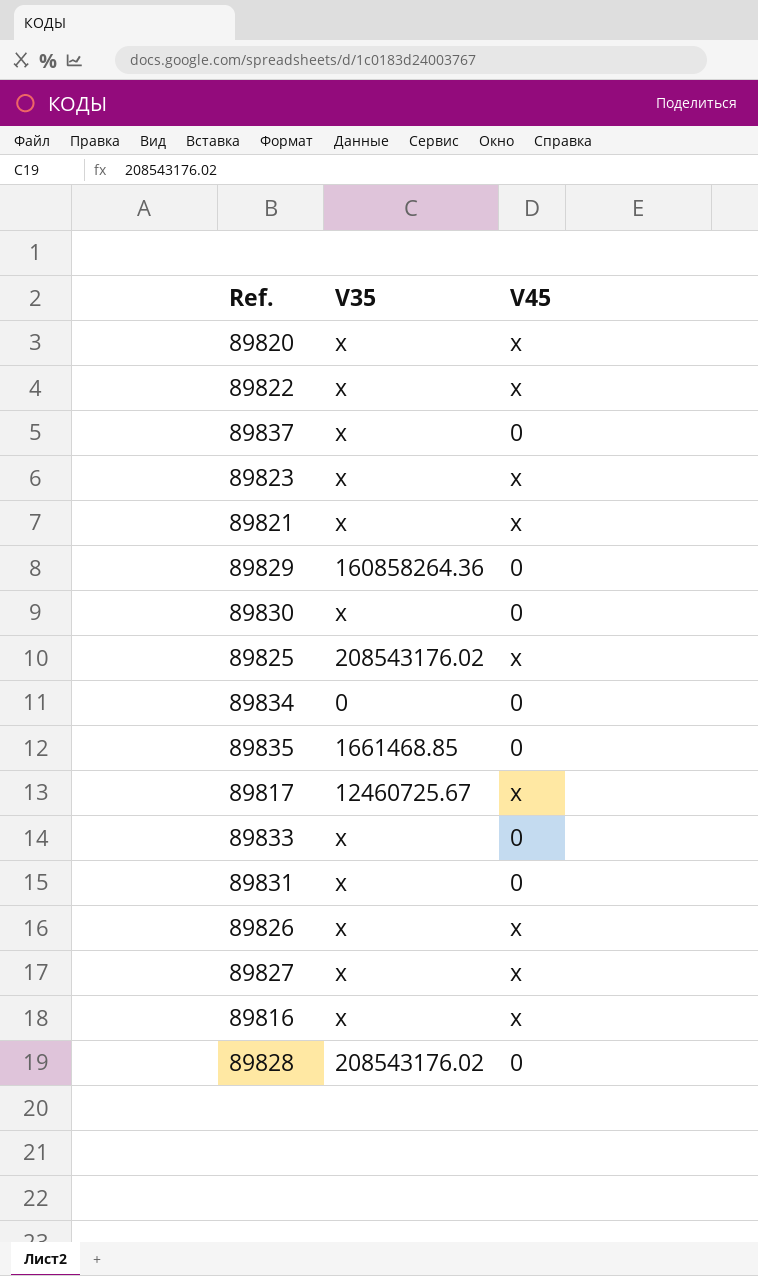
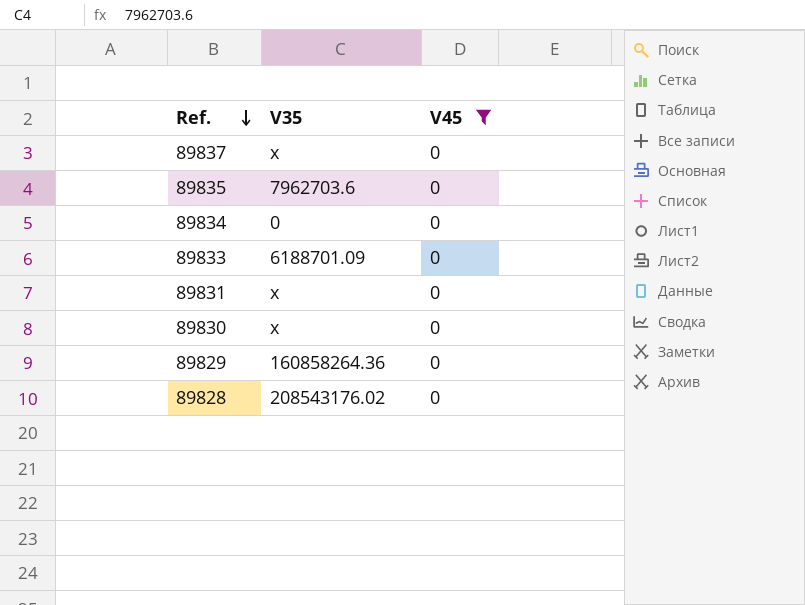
filter: none -> V45 = 0
row order: none -> Ref. descending
89835 | V35: 1661468.85 -> 7962703.6
89833 | V35: х -> 6188701.09

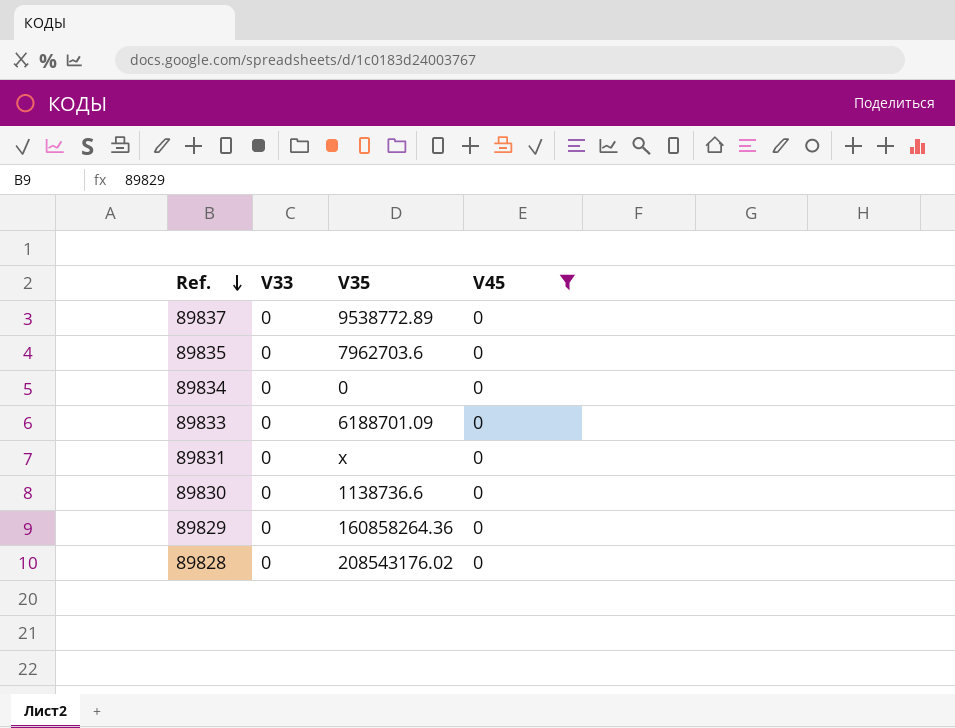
column V33 | position: none -> 2
89837 | V35: х -> 9538772.89
89830 | V35: х -> 1138736.6

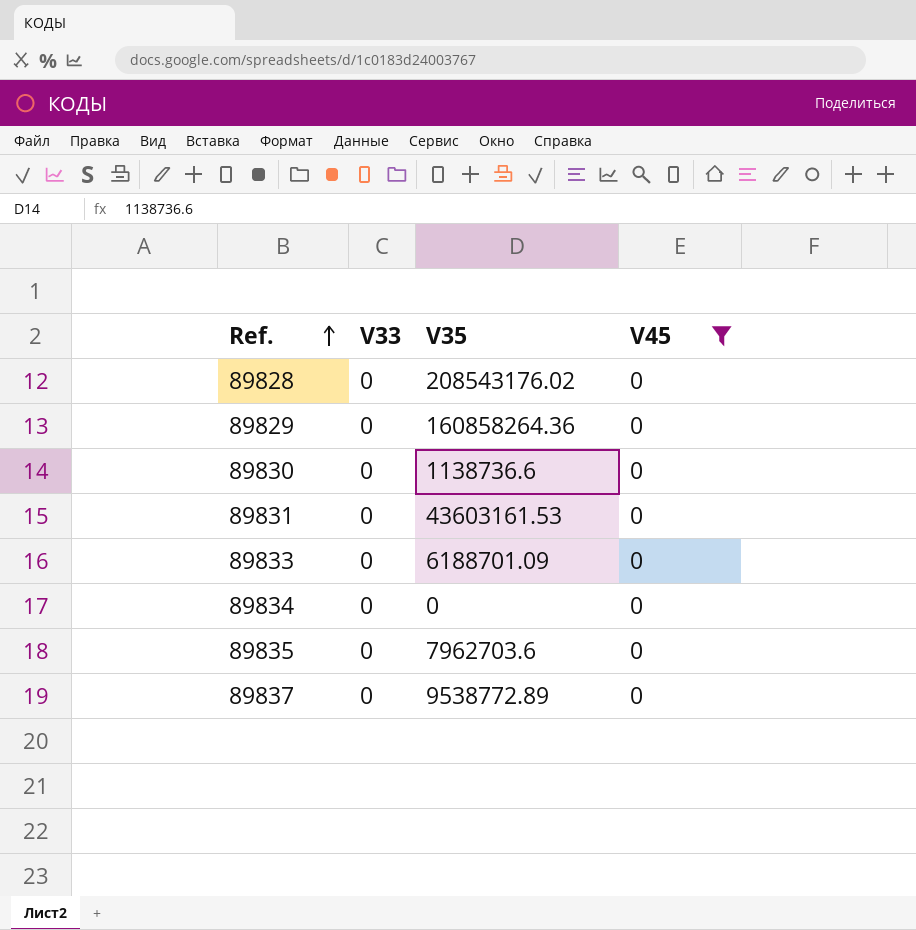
row order: Ref. descending -> Ref. ascending
89831 | V35: х -> 43603161.53

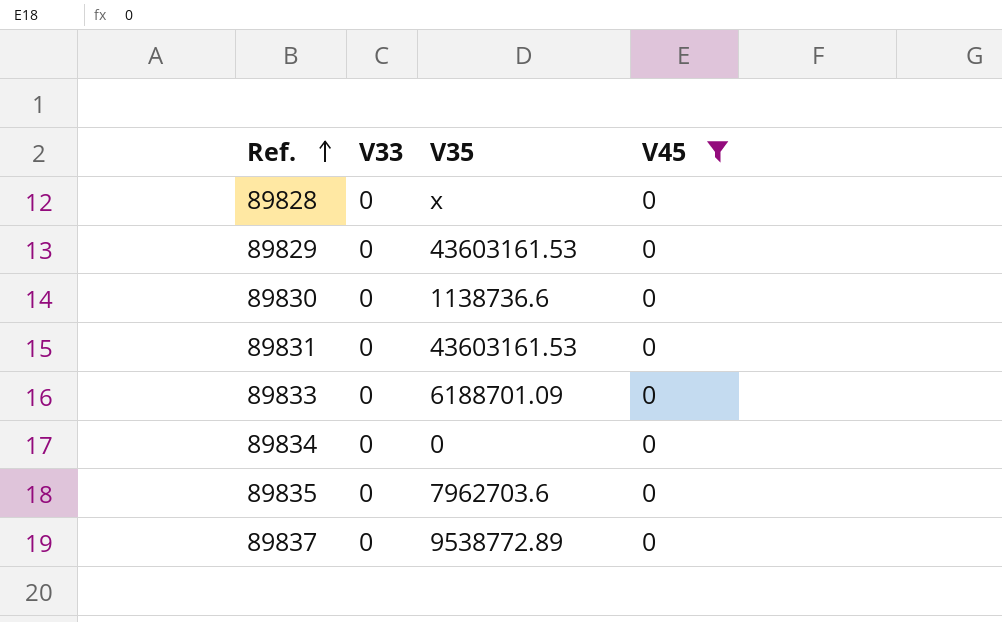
89828 | V35: 208543176.02 -> х
89829 | V35: 160858264.36 -> 43603161.53

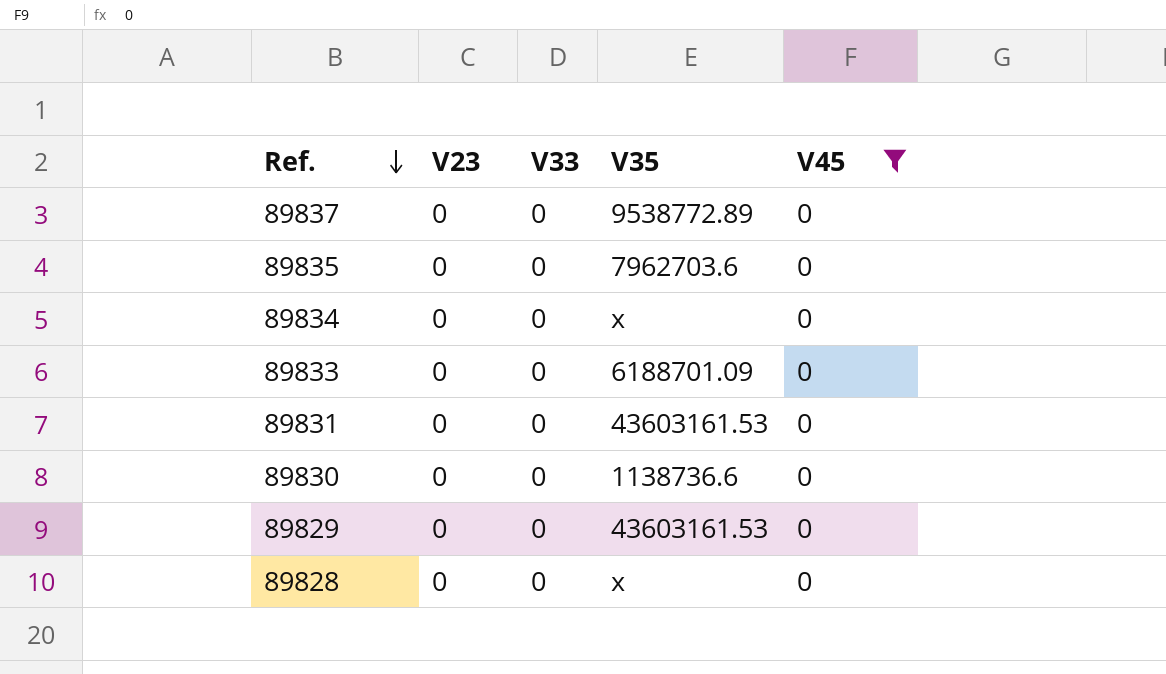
row order: Ref. ascending -> Ref. descending
column V23 | position: none -> 2
89834 | V35: 0 -> х

